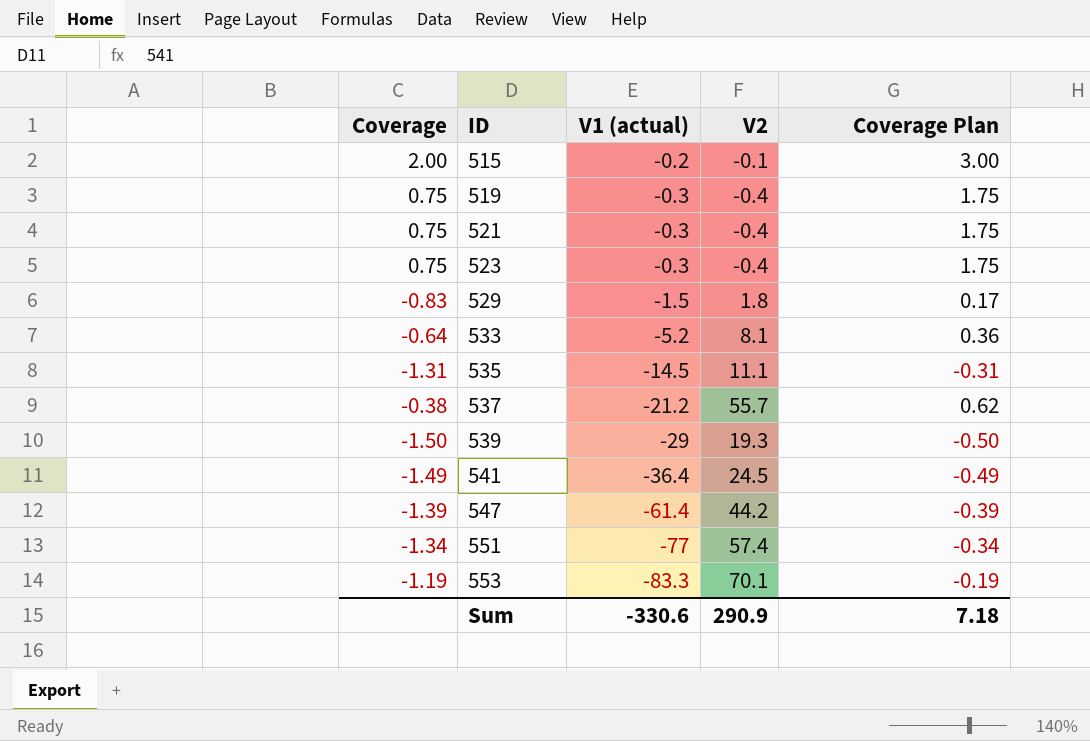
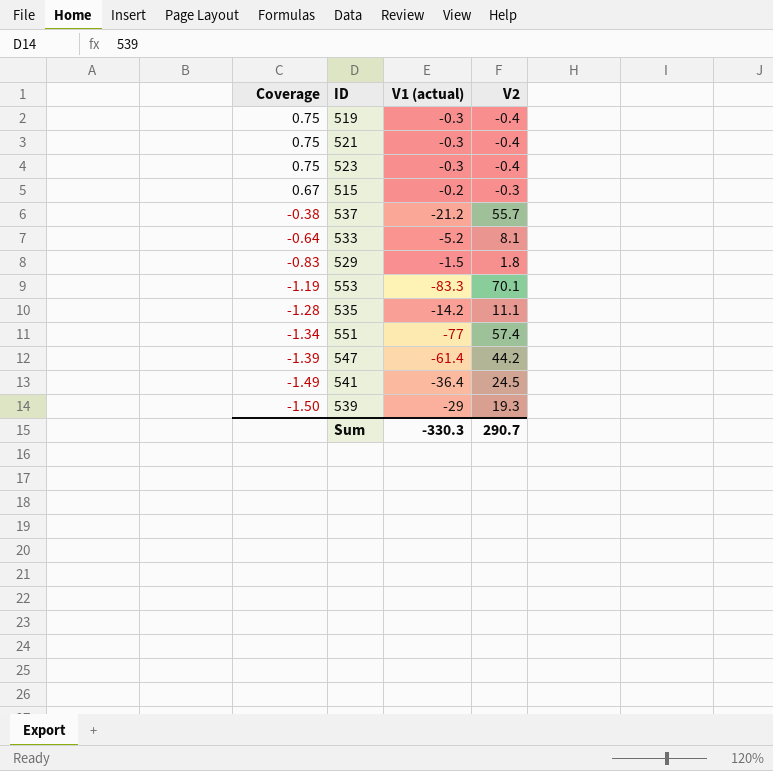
row order: ID ascending -> Coverage descending
column Coverage Plan | formula: [Coverage] + 1 -> none
515 | Coverage: 2.00 -> 0.67
515 | V2: -0.1 -> -0.3
535 | Coverage: -1.31 -> -1.28
535 | V1 (actual): -14.5 -> -14.2
Sum | V1 (actual): -330.6 -> -330.3
Sum | V2: 290.9 -> 290.7

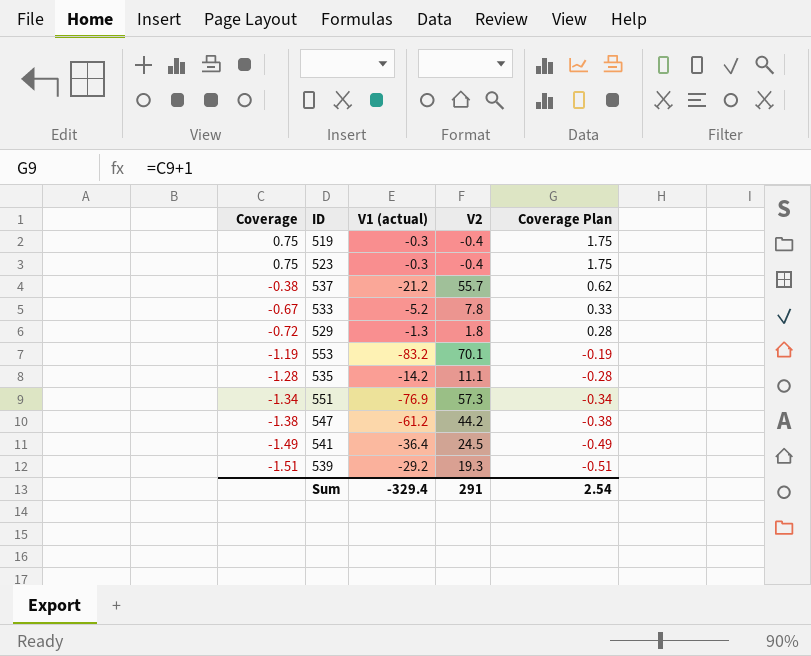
column Coverage Plan | formula: none -> [Coverage] + 1
row 521: 0.75 | -0.3 | -0.4 -> none
row 515: 0.67 | -0.2 | -0.3 -> none
533 | Coverage: -0.64 -> -0.67
533 | V2: 8.1 -> 7.8
529 | Coverage: -0.83 -> -0.72
529 | V1 (actual): -1.5 -> -1.3
553 | V1 (actual): -83.3 -> -83.2
551 | V1 (actual): -77 -> -76.9
551 | V2: 57.4 -> 57.3
547 | Coverage: -1.39 -> -1.38
547 | V1 (actual): -61.4 -> -61.2
539 | Coverage: -1.50 -> -1.51
539 | V1 (actual): -29 -> -29.2
Sum | V1 (actual): -330.3 -> -329.4
Sum | V2: 290.7 -> 291

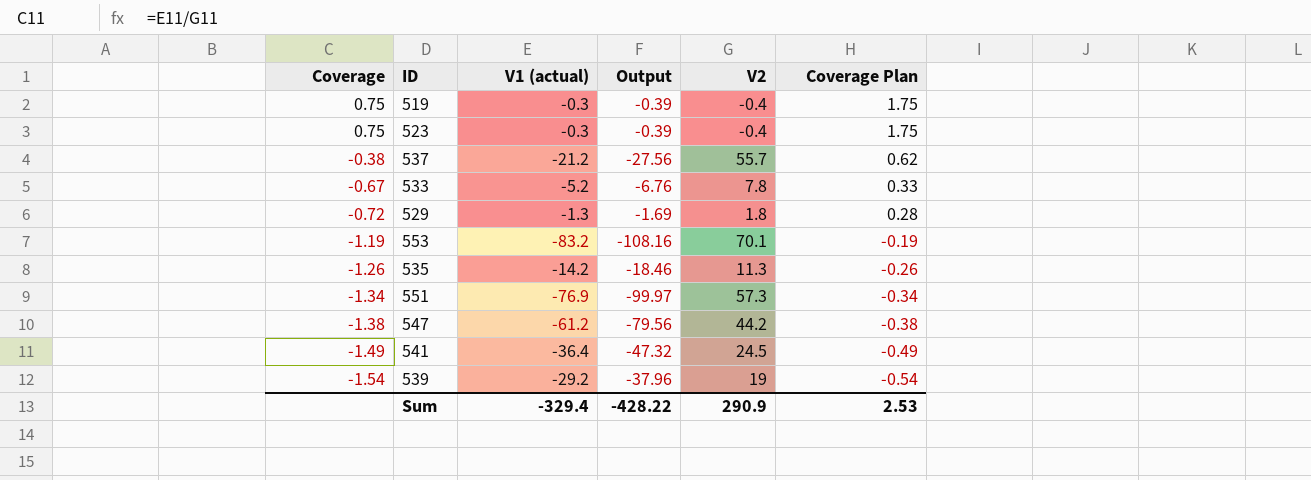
column Output | formula: none -> [V1 (actual)] * 1.3
535 | Coverage: -1.28 -> -1.26
535 | V2: 11.1 -> 11.3
535 | Coverage Plan: -0.28 -> -0.26
539 | Coverage: -1.51 -> -1.54
539 | V2: 19.3 -> 19
539 | Coverage Plan: -0.51 -> -0.54
Sum | V2: 291 -> 290.9
Sum | Coverage Plan: 2.54 -> 2.53

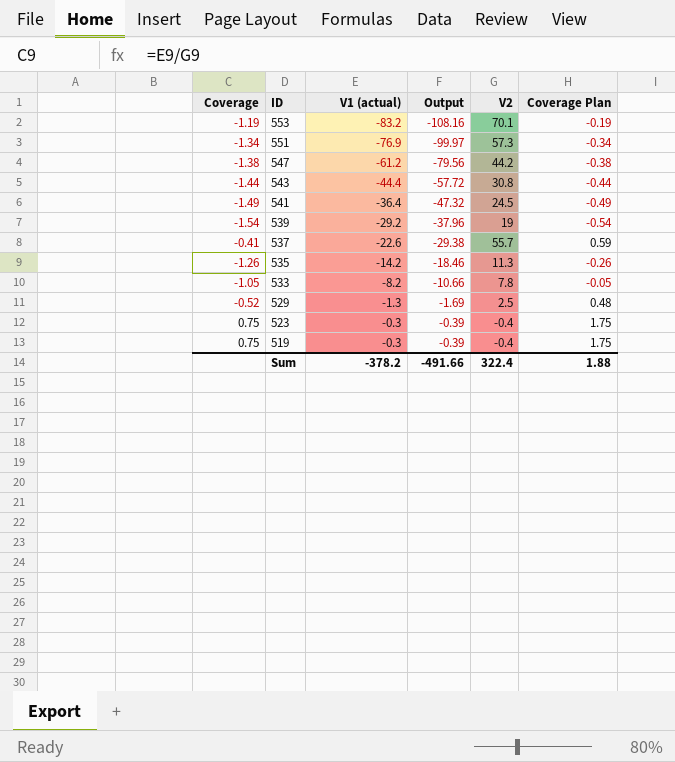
row order: Coverage descending -> ID descending
row 543: none -> -1.44 | -44.4 | -57.72 | 30.8 | -0.44
537 | Coverage: -0.38 -> -0.41
537 | V1 (actual): -21.2 -> -22.6
537 | Output: -27.56 -> -29.38
537 | Coverage Plan: 0.62 -> 0.59
533 | Coverage: -0.67 -> -1.05
533 | V1 (actual): -5.2 -> -8.2
533 | Output: -6.76 -> -10.66
533 | Coverage Plan: 0.33 -> -0.05
529 | Coverage: -0.72 -> -0.52
529 | V2: 1.8 -> 2.5
529 | Coverage Plan: 0.28 -> 0.48
Sum | V1 (actual): -329.4 -> -378.2
Sum | Output: -428.22 -> -491.66
Sum | V2: 290.9 -> 322.4
Sum | Coverage Plan: 2.53 -> 1.88

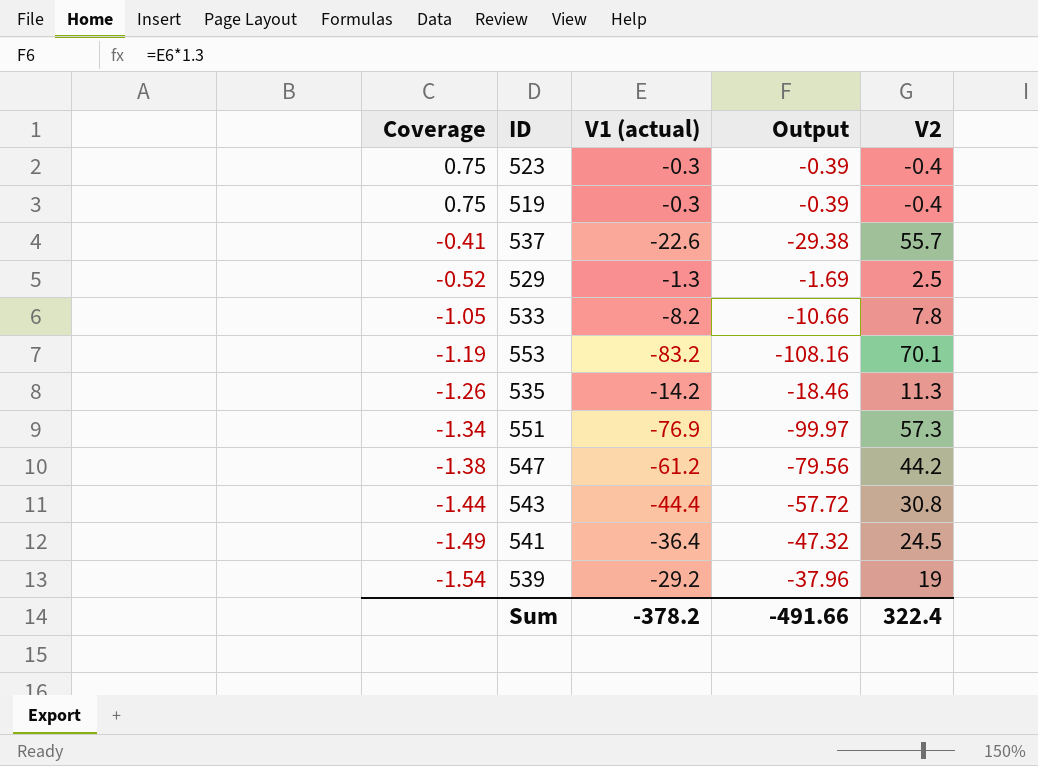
row order: ID descending -> Coverage descending
column Coverage Plan | formula: [Coverage] + 1 -> none

